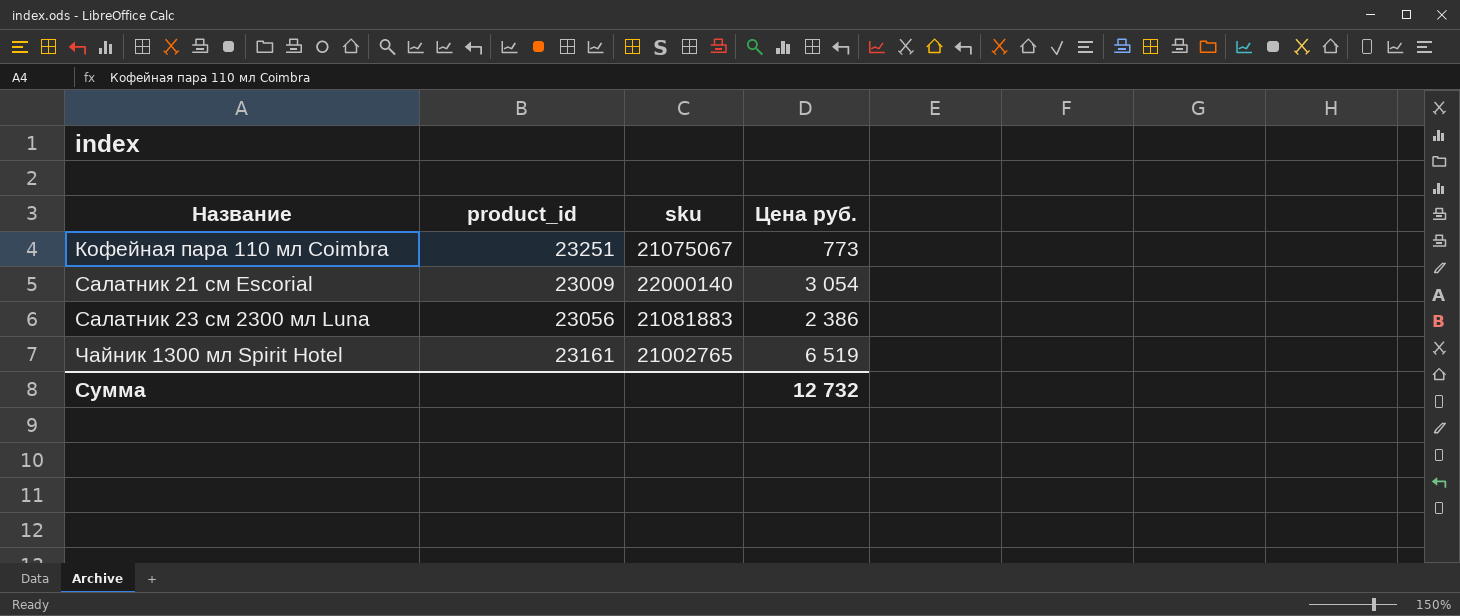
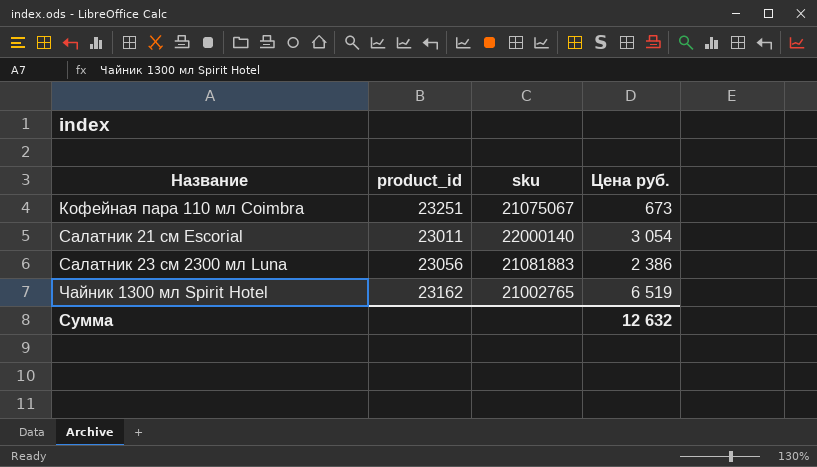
Кофейная пара 110 мл Coimbra | Цена руб.: 773 -> 673
Салатник 21 см Escorial | product_id: 23009 -> 23011
Чайник 1300 мл Spirit Hotel | product_id: 23161 -> 23162
Сумма | Цена руб.: 12 732 -> 12 632

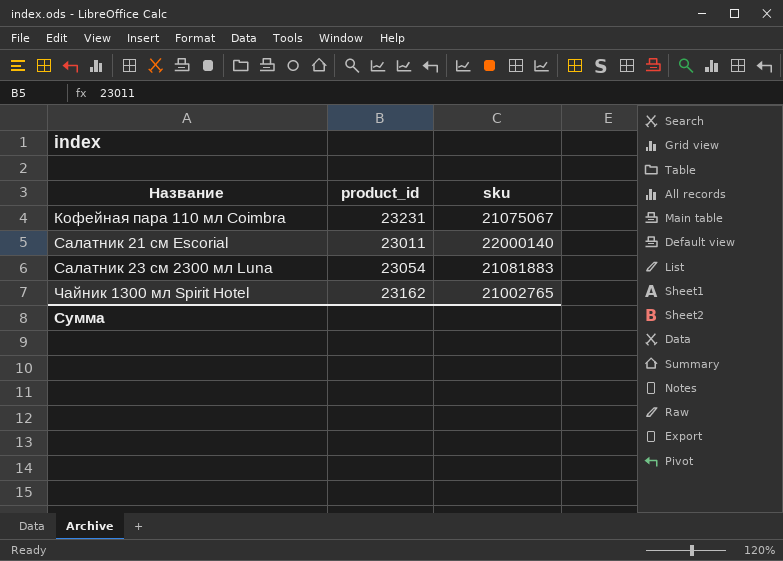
column Цена руб. | position: 4 -> none
Кофейная пара 110 мл Coimbra | product_id: 23251 -> 23231
Салатник 23 см 2300 мл Luna | product_id: 23056 -> 23054

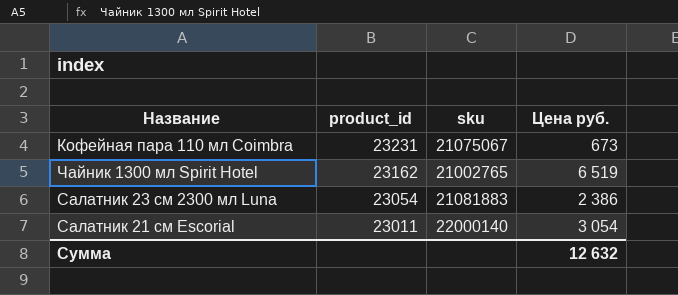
row order: Название ascending -> product_id descending
column Цена руб. | position: none -> 4

